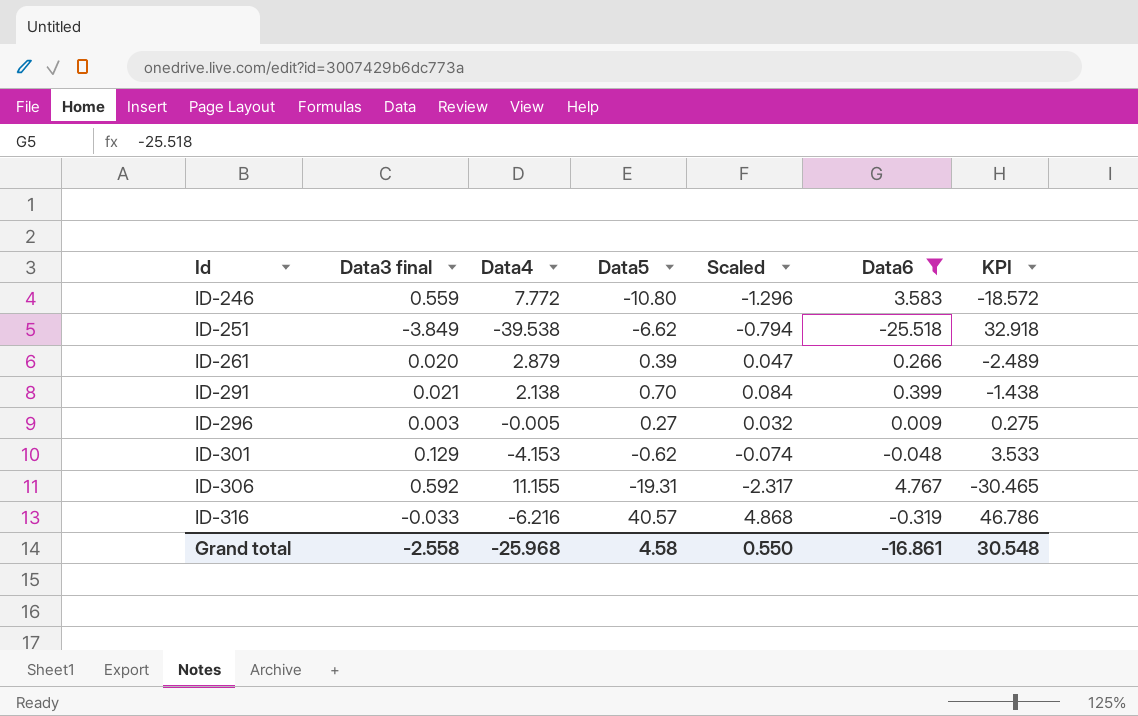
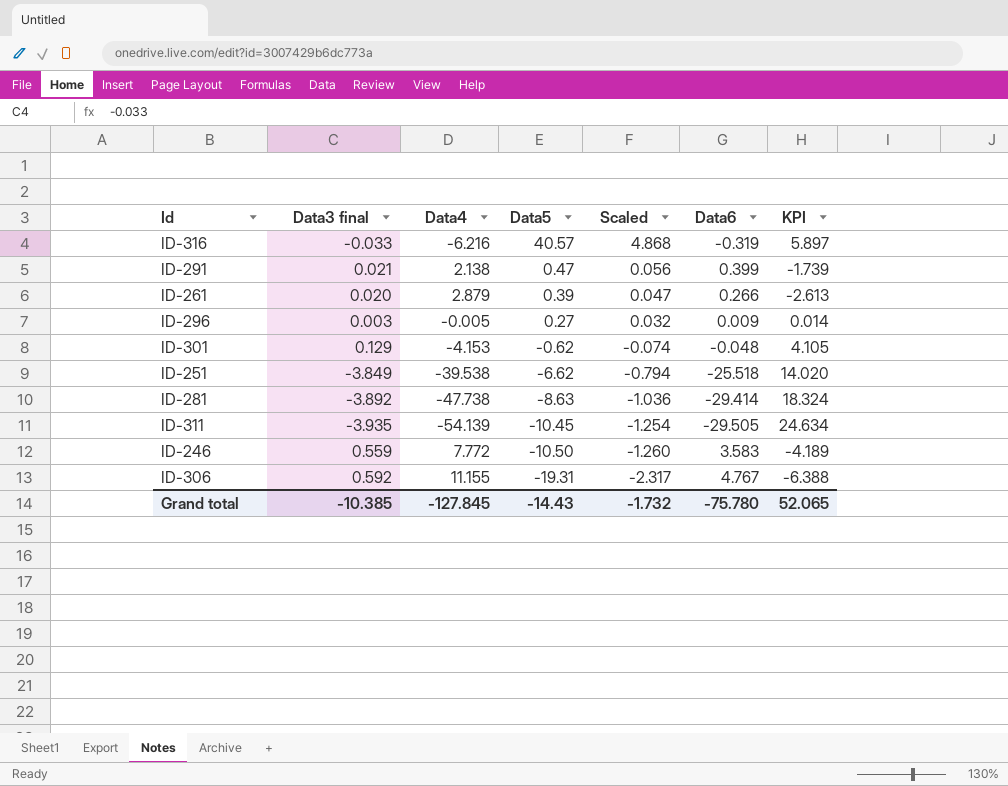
filter: Data6 >= -25.518 -> none
row order: Id ascending -> Data5 descending
column KPI | formula: [Data5] - [Data4] -> [Data6] - [Data4]
ID-291 | Data5: 0.70 -> 0.47
ID-291 | Scaled: 0.084 -> 0.056
ID-246 | Data5: -10.80 -> -10.50
ID-246 | Scaled: -1.296 -> -1.260
Grand total | Data3 final: -2.558 -> -10.385
Grand total | Data4: -25.968 -> -127.845
Grand total | Data5: 4.58 -> -14.43
Grand total | Scaled: 0.550 -> -1.732
Grand total | Data6: -16.861 -> -75.780
Grand total | KPI: 30.548 -> 52.065

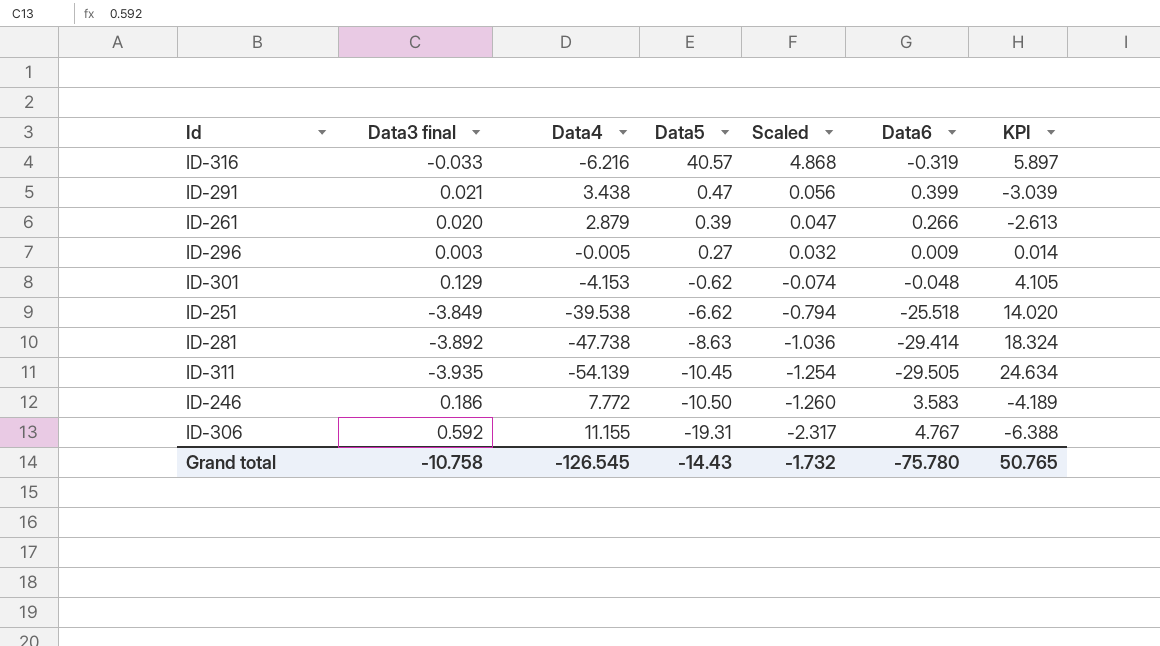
ID-291 | Data4: 2.138 -> 3.438
ID-291 | KPI: -1.739 -> -3.039
ID-246 | Data3 final: 0.559 -> 0.186
Grand total | Data3 final: -10.385 -> -10.758
Grand total | Data4: -127.845 -> -126.545
Grand total | KPI: 52.065 -> 50.765

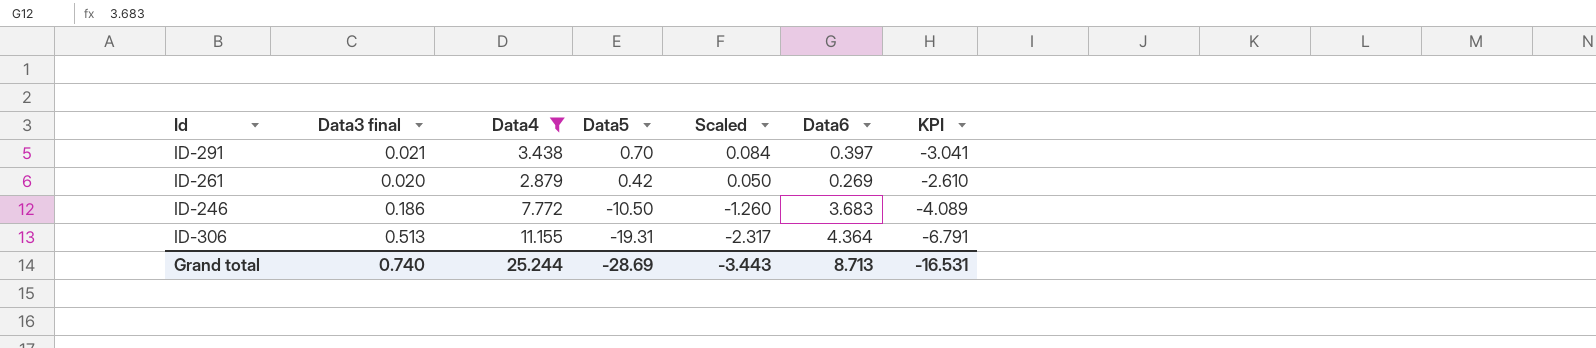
filter: none -> Data4 >= 2.879
ID-291 | Data5: 0.47 -> 0.70
ID-291 | Scaled: 0.056 -> 0.084
ID-291 | Data6: 0.399 -> 0.397
ID-291 | KPI: -3.039 -> -3.041
ID-261 | Data5: 0.39 -> 0.42
ID-261 | Scaled: 0.047 -> 0.050
ID-261 | Data6: 0.266 -> 0.269
ID-261 | KPI: -2.613 -> -2.610
ID-246 | Data6: 3.583 -> 3.683
ID-246 | KPI: -4.189 -> -4.089
ID-306 | Data3 final: 0.592 -> 0.513
ID-306 | Data6: 4.767 -> 4.364
ID-306 | KPI: -6.388 -> -6.791
Grand total | Data3 final: -10.758 -> 0.740
Grand total | Data4: -126.545 -> 25.244
Grand total | Data5: -14.43 -> -28.69
Grand total | Scaled: -1.732 -> -3.443
Grand total | Data6: -75.780 -> 8.713
Grand total | KPI: 50.765 -> -16.531

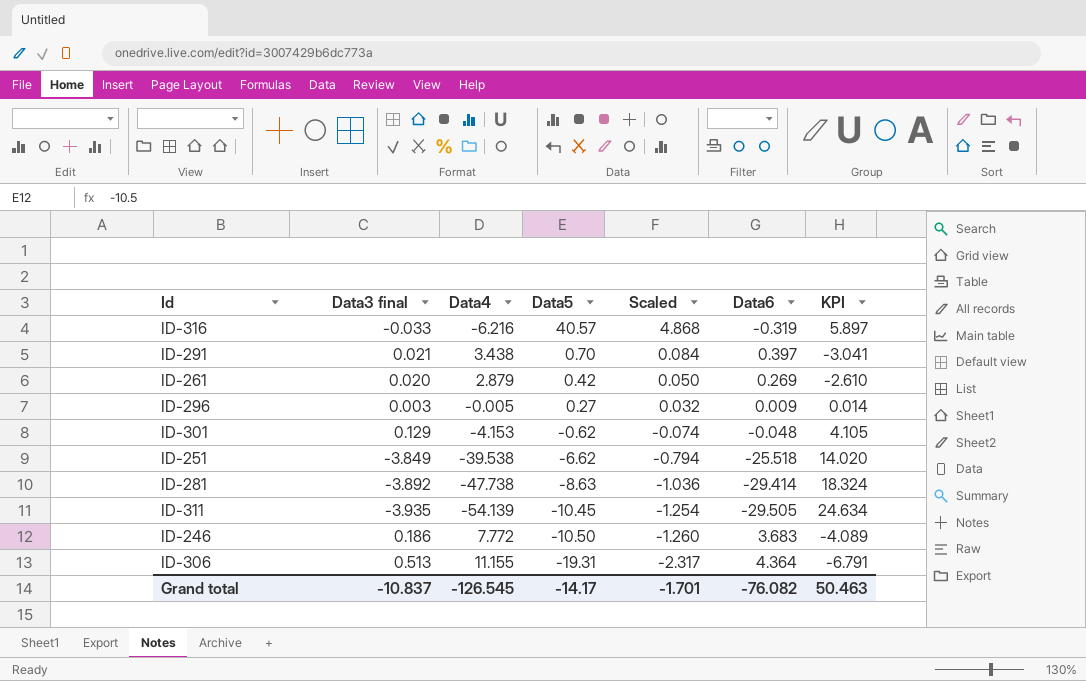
filter: Data4 >= 2.879 -> none
Grand total | Data3 final: 0.740 -> -10.837
Grand total | Data4: 25.244 -> -126.545
Grand total | Data5: -28.69 -> -14.17
Grand total | Scaled: -3.443 -> -1.701
Grand total | Data6: 8.713 -> -76.082
Grand total | KPI: -16.531 -> 50.463

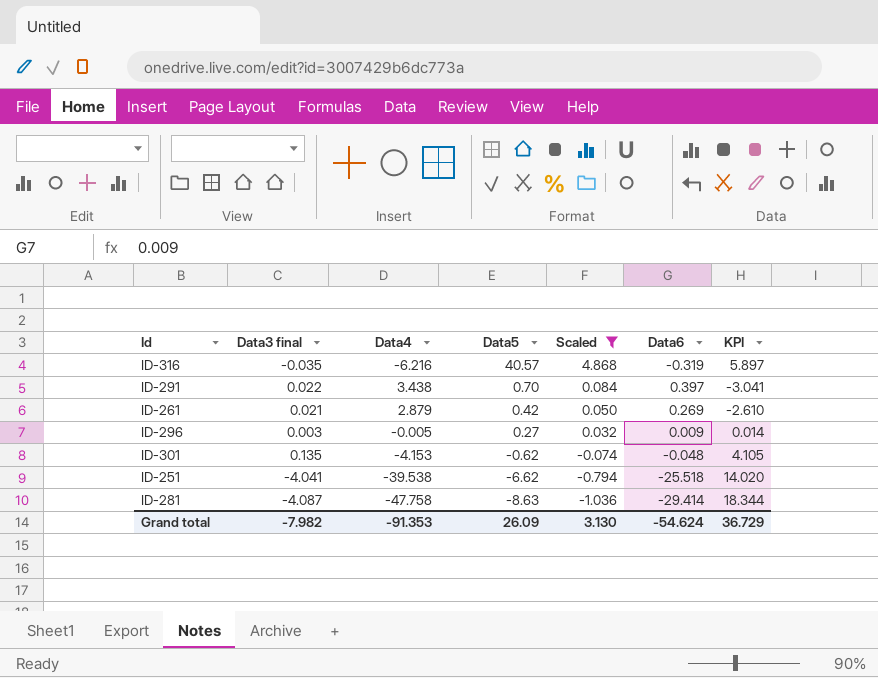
filter: none -> Scaled >= -1.036
ID-316 | Data3 final: -0.033 -> -0.035
ID-291 | Data3 final: 0.021 -> 0.022
ID-261 | Data3 final: 0.020 -> 0.021
ID-301 | Data3 final: 0.129 -> 0.135
ID-251 | Data3 final: -3.849 -> -4.041
ID-281 | Data3 final: -3.892 -> -4.087
ID-281 | Data4: -47.738 -> -47.758
ID-281 | KPI: 18.324 -> 18.344
Grand total | Data3 final: -10.837 -> -7.982
Grand total | Data4: -126.545 -> -91.353
Grand total | Data5: -14.17 -> 26.09
Grand total | Scaled: -1.701 -> 3.130
Grand total | Data6: -76.082 -> -54.624
Grand total | KPI: 50.463 -> 36.729

